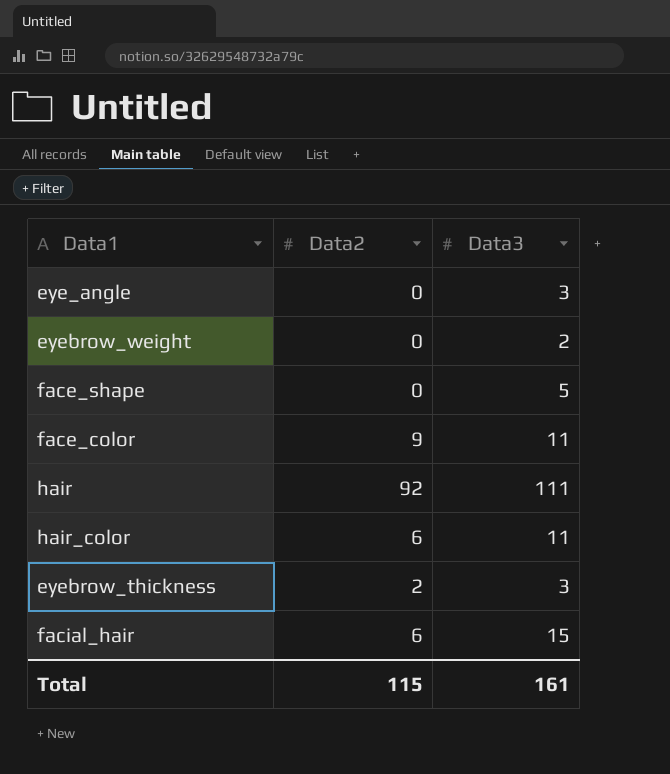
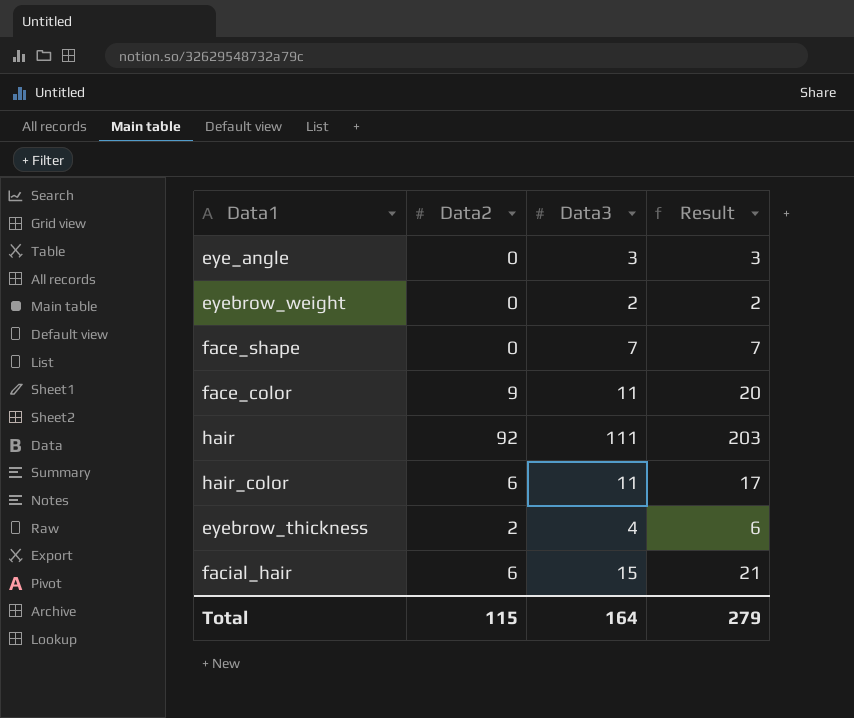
column Result | formula: none -> [Data2] + [Data3]
face_shape | Data3: 5 -> 7
eyebrow_thickness | Data3: 3 -> 4
Total | Data3: 161 -> 164

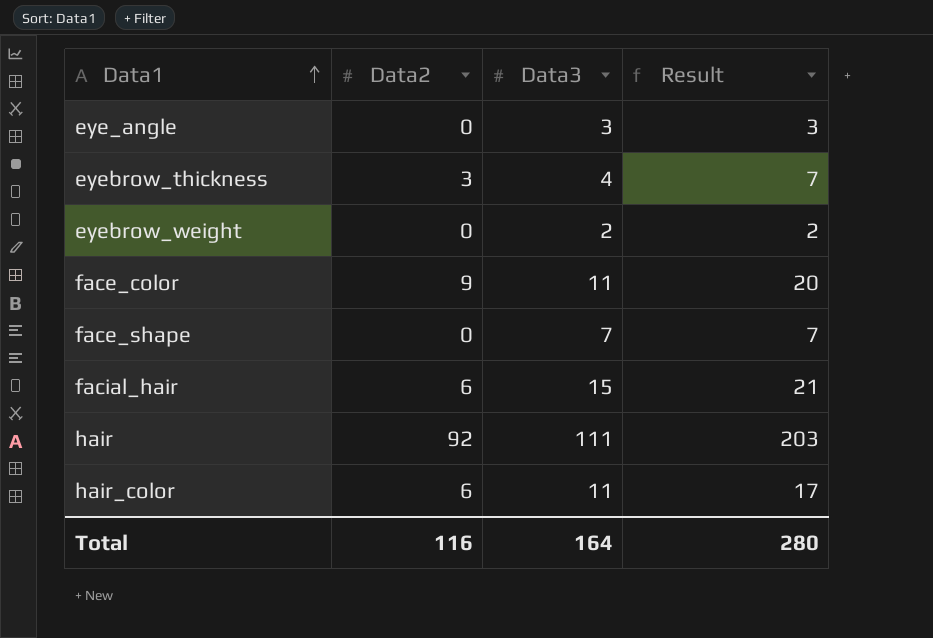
row order: none -> Data1 ascending
eyebrow_thickness | Data2: 2 -> 3
eyebrow_thickness | Result: 6 -> 7
Total | Data2: 115 -> 116
Total | Result: 279 -> 280

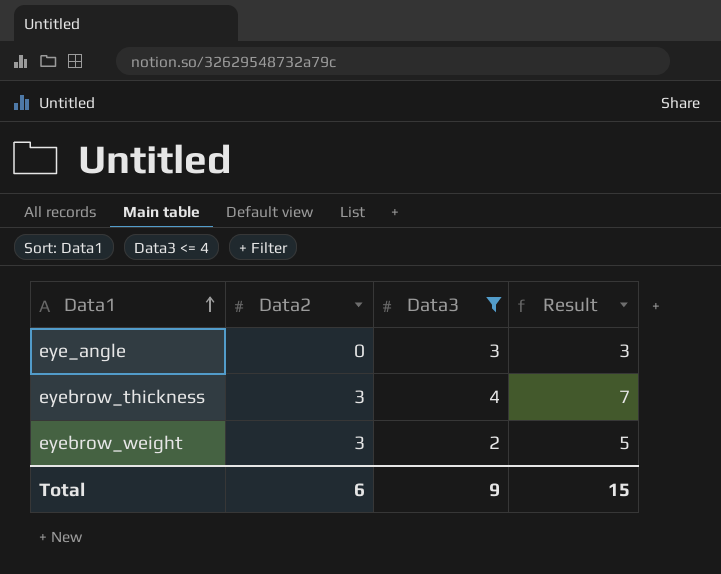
filter: none -> Data3 <= 4
eyebrow_weight | Data2: 0 -> 3
eyebrow_weight | Result: 2 -> 5
Total | Data2: 116 -> 6
Total | Data3: 164 -> 9
Total | Result: 280 -> 15

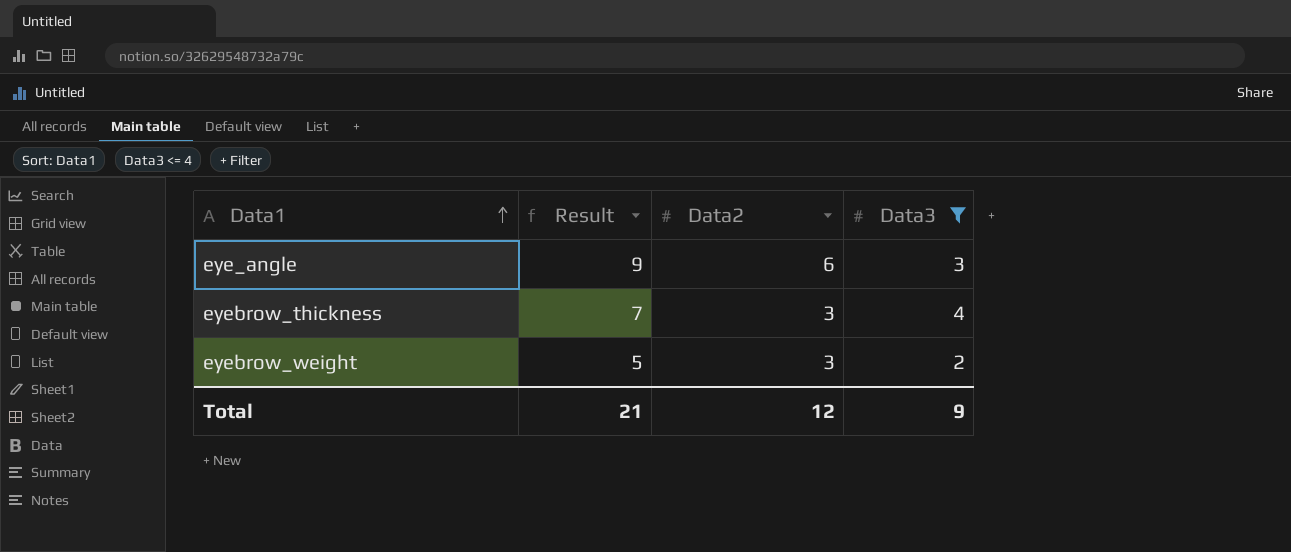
column Result | position: 4 -> 2
eye_angle | Result: 3 -> 9
eye_angle | Data2: 0 -> 6
Total | Result: 15 -> 21
Total | Data2: 6 -> 12

